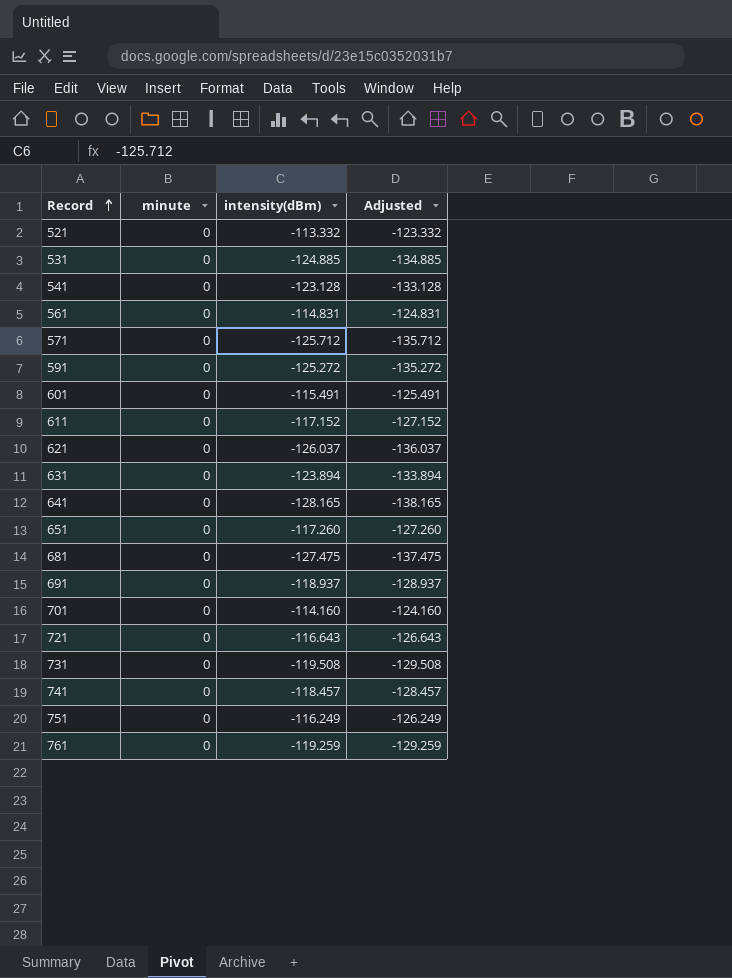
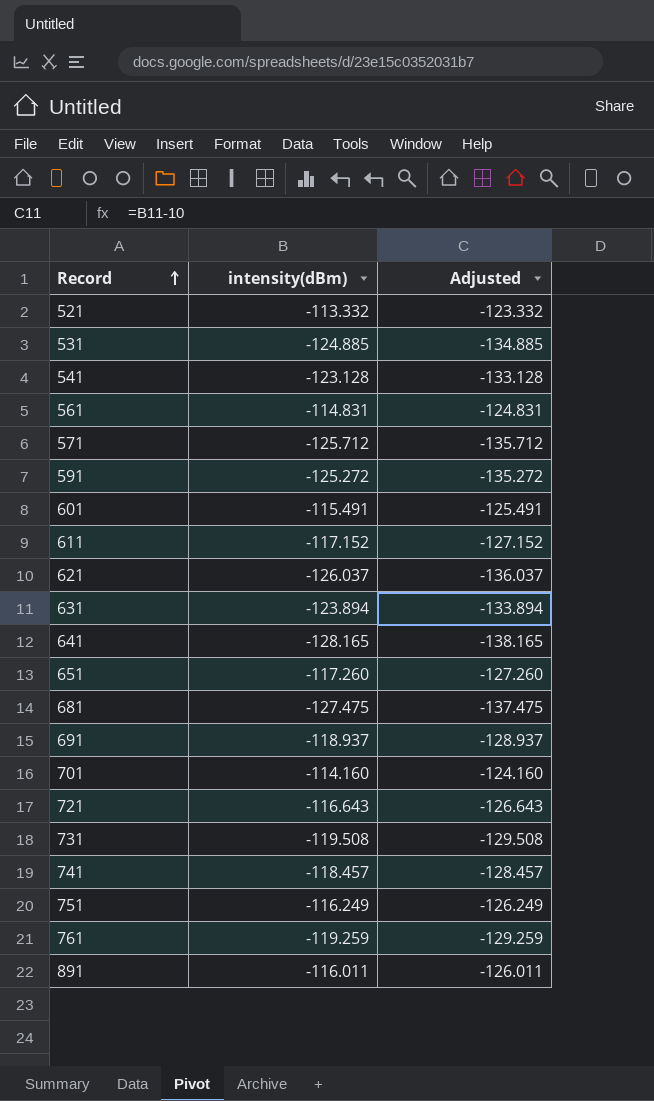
column minute | position: 2 -> none
row 891: none -> -116.011 | -126.011

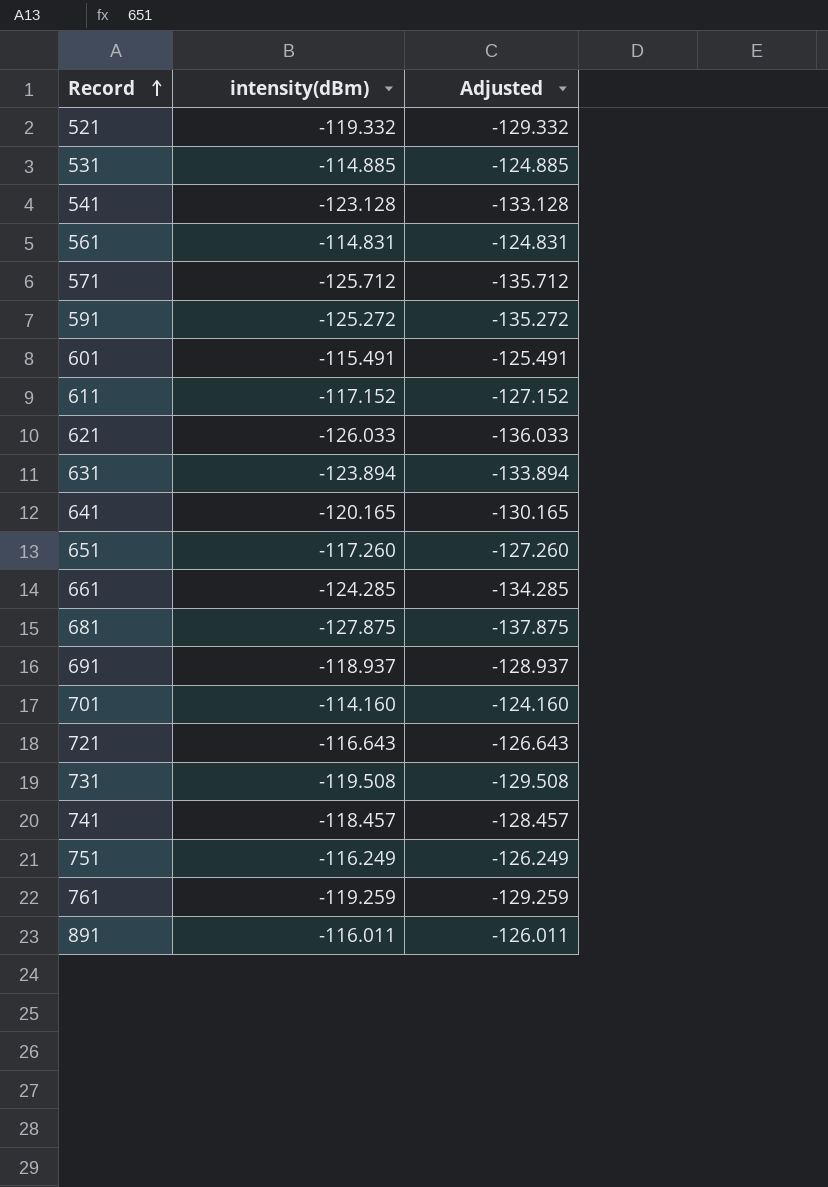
521 | intensity(dBm): -113.332 -> -119.332
521 | Adjusted: -123.332 -> -129.332
531 | intensity(dBm): -124.885 -> -114.885
531 | Adjusted: -134.885 -> -124.885
621 | intensity(dBm): -126.037 -> -126.033
621 | Adjusted: -136.037 -> -136.033
641 | intensity(dBm): -128.165 -> -120.165
641 | Adjusted: -138.165 -> -130.165
row 661: none -> -124.285 | -134.285
681 | intensity(dBm): -127.475 -> -127.875
681 | Adjusted: -137.475 -> -137.875

